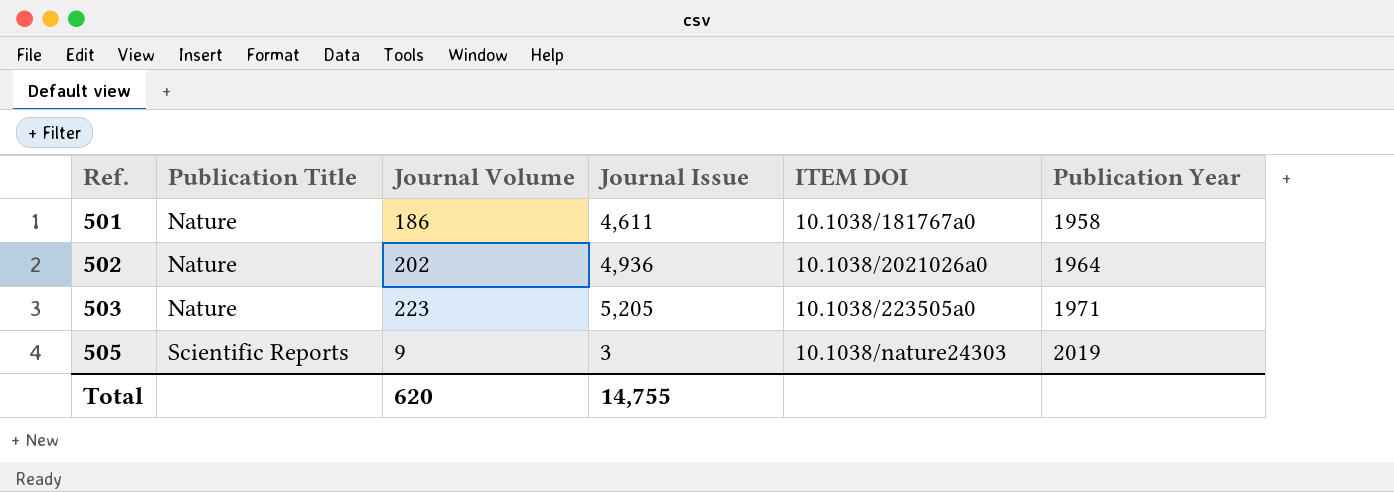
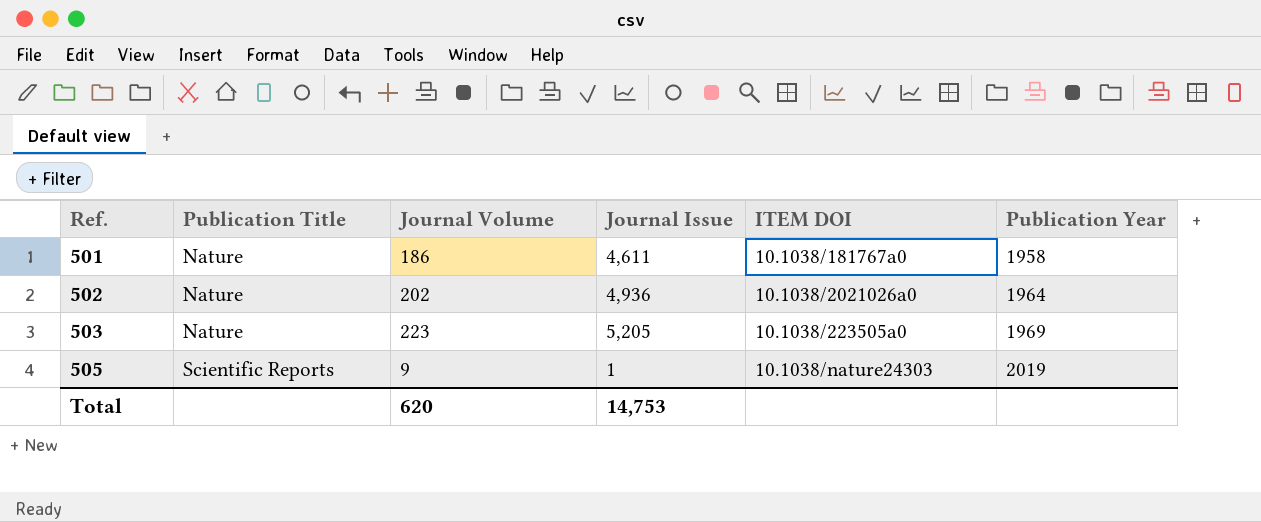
503 | Publication Year: 1971 -> 1969
505 | Journal Issue: 3 -> 1
Total | Journal Issue: 14,755 -> 14,753

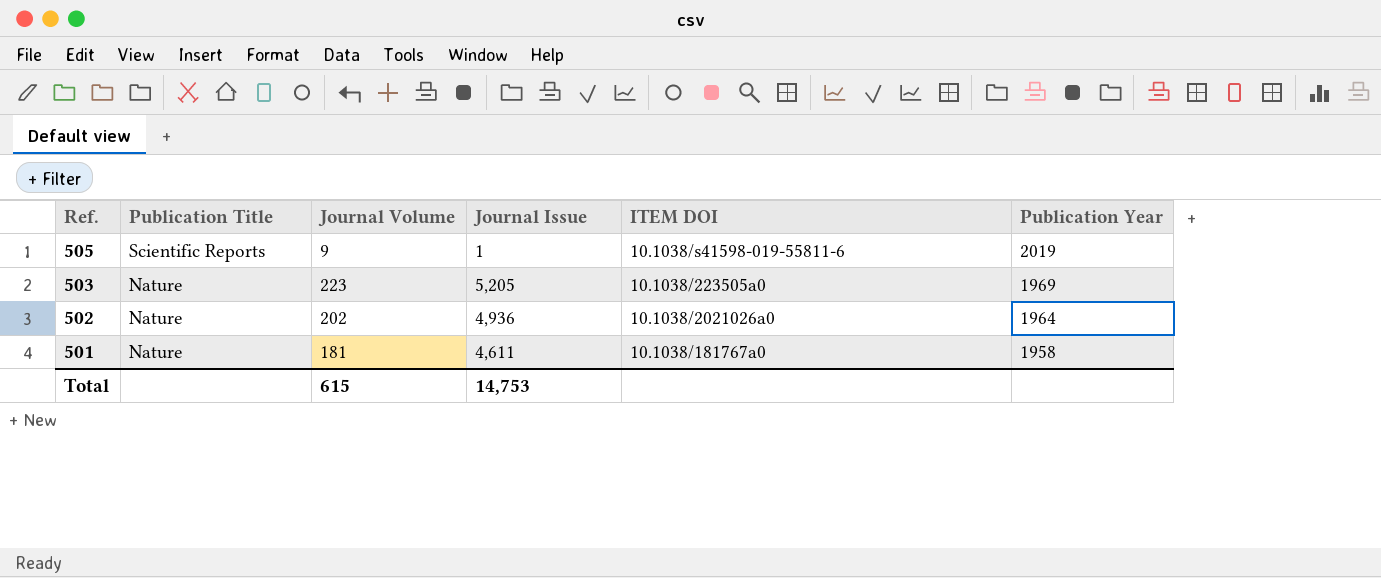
row order: Ref. ascending -> Ref. descending
505 | ITEM DOI: 10.1038/nature24303 -> 10.1038/s41598-019-55811-6
501 | Journal Volume: 186 -> 181
Total | Journal Volume: 620 -> 615

